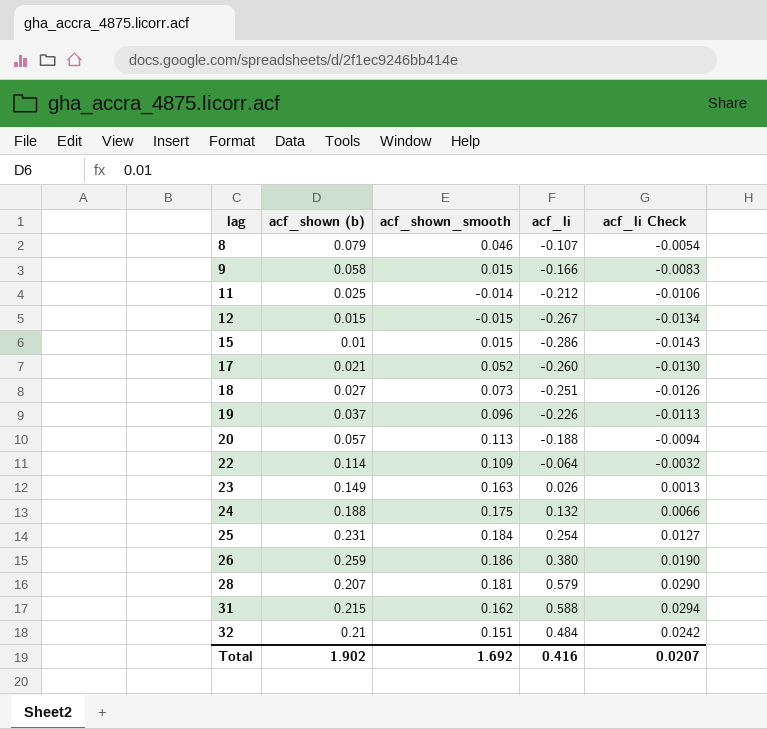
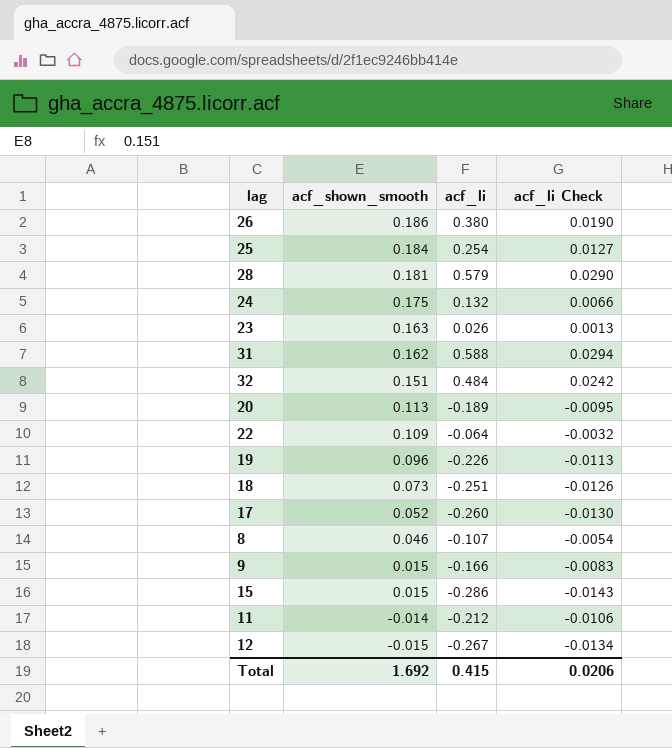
row order: lag ascending -> acf_shown_smooth descending
column acf_shown (b) | position: 2 -> none
20 | acf_li: -0.188 -> -0.189
20 | acf_li Check: -0.0094 -> -0.0095
Total | acf_li: 0.416 -> 0.415
Total | acf_li Check: 0.0207 -> 0.0206

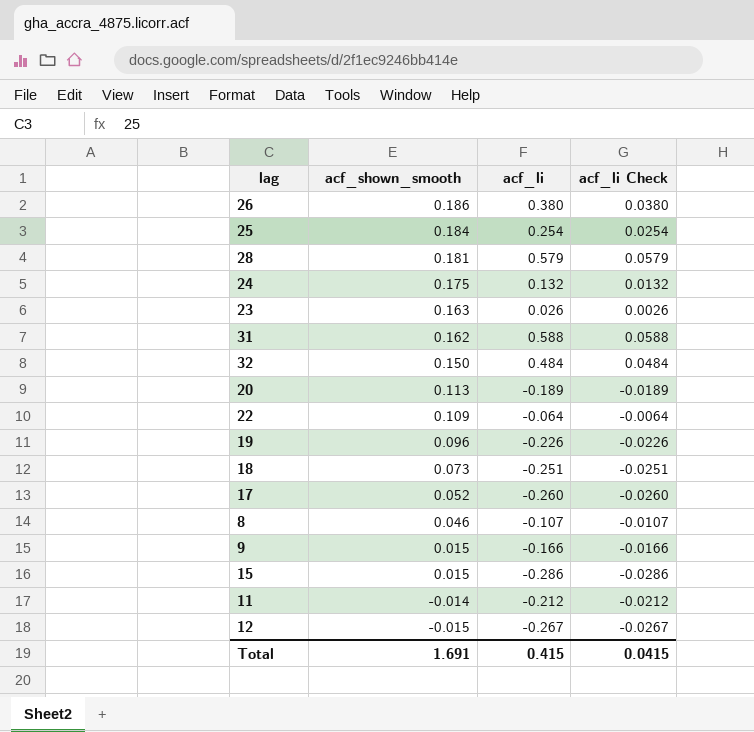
column acf_li Check | formula: [acf_li] * 0.05 -> [acf_li] * 0.1
32 | acf_shown_smooth: 0.151 -> 0.150
Total | acf_shown_smooth: 1.692 -> 1.691
Total | acf_li Check: 0.0206 -> 0.0415

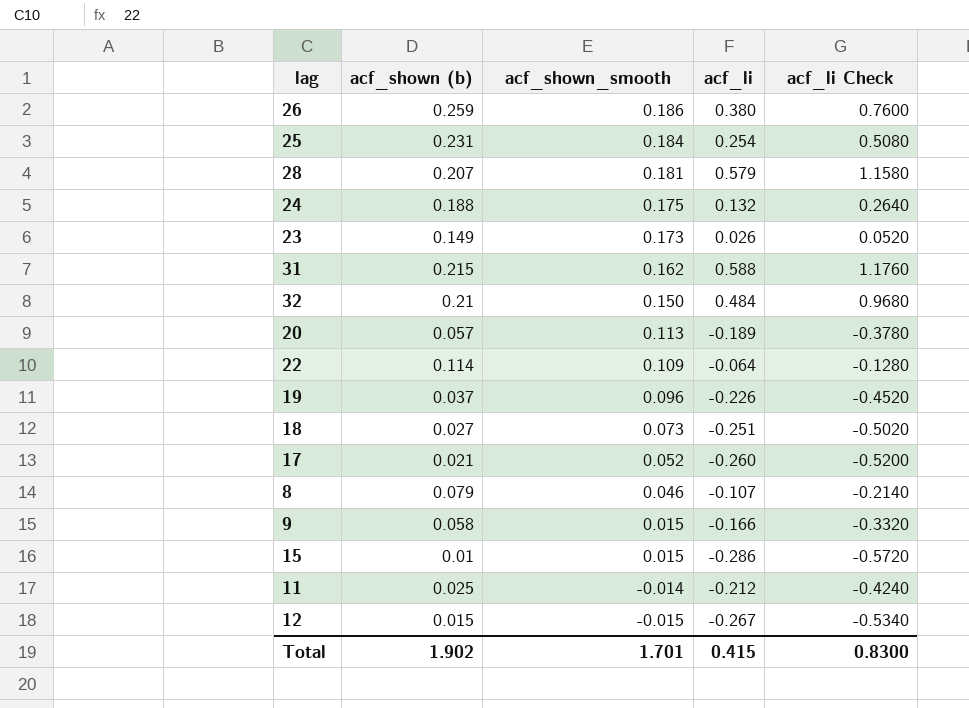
column acf_shown (b) | position: none -> 2
column acf_li Check | formula: [acf_li] * 0.1 -> [acf_li] * 2
23 | acf_shown_smooth: 0.163 -> 0.173
Total | acf_shown_smooth: 1.691 -> 1.701
Total | acf_li Check: 0.0415 -> 0.8300

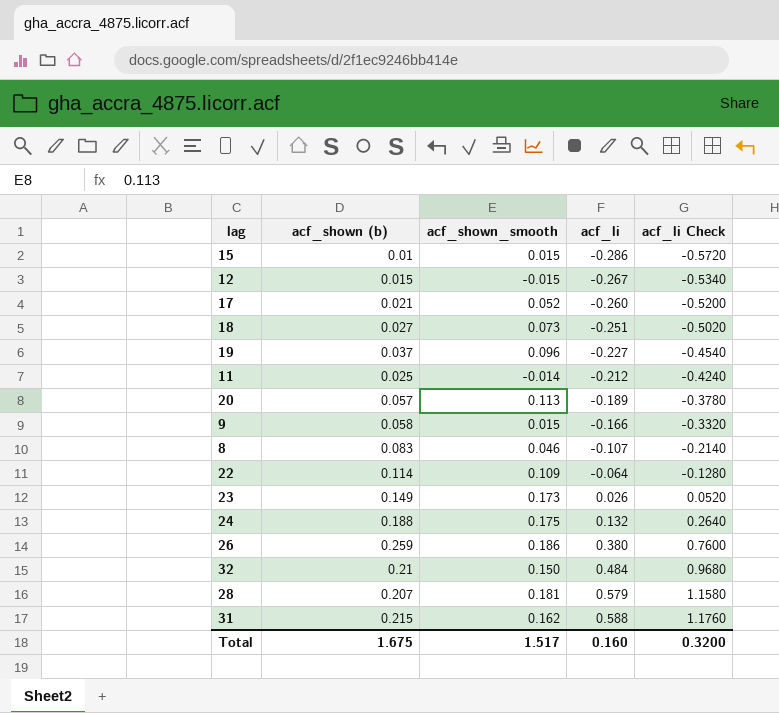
row order: acf_shown_smooth descending -> acf_li ascending
row 25: 0.231 | 0.184 | 0.254 | 0.5080 -> none
19 | acf_li: -0.226 -> -0.227
19 | acf_li Check: -0.4520 -> -0.4540
8 | acf_shown (b): 0.079 -> 0.083
Total | acf_shown (b): 1.902 -> 1.675
Total | acf_shown_smooth: 1.701 -> 1.517
Total | acf_li: 0.415 -> 0.160
Total | acf_li Check: 0.8300 -> 0.3200

